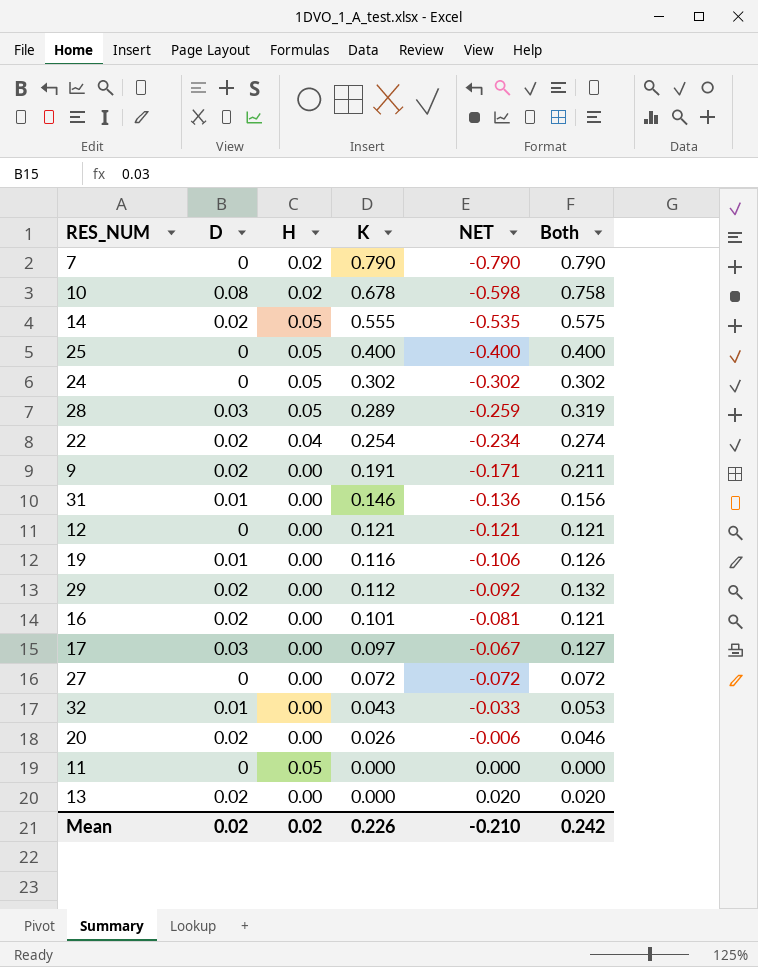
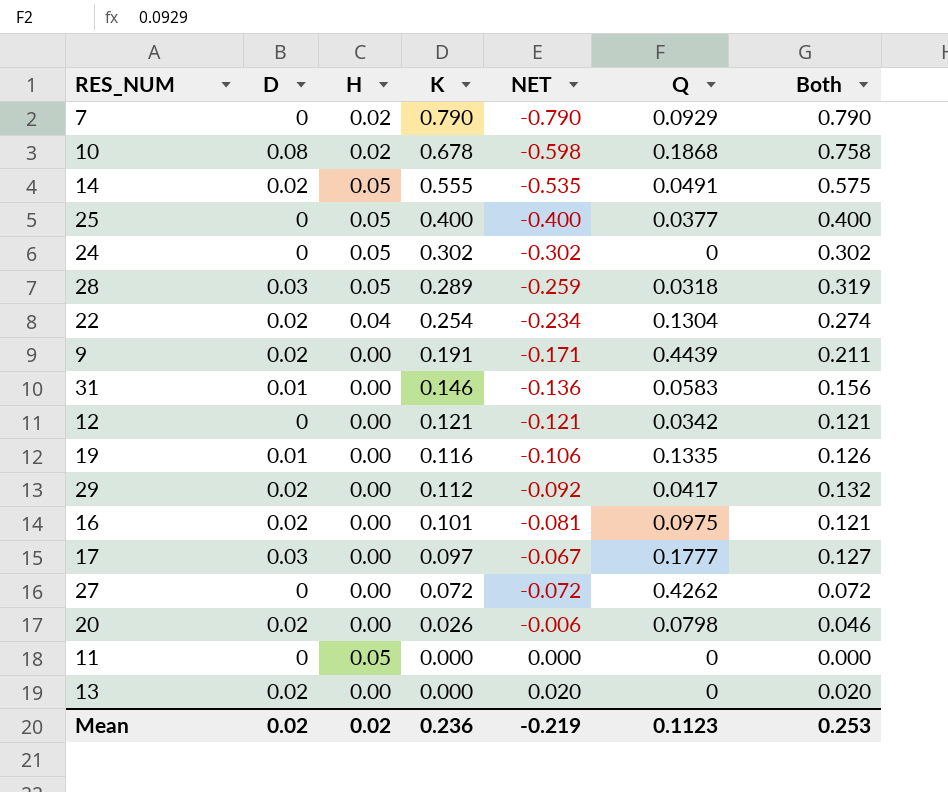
column Q | position: none -> 6
row 32: 0.01 | 0.00 | 0.043 | -0.033 | 0.053 -> none
Mean | K: 0.226 -> 0.236
Mean | NET: -0.210 -> -0.219
Mean | Both: 0.242 -> 0.253

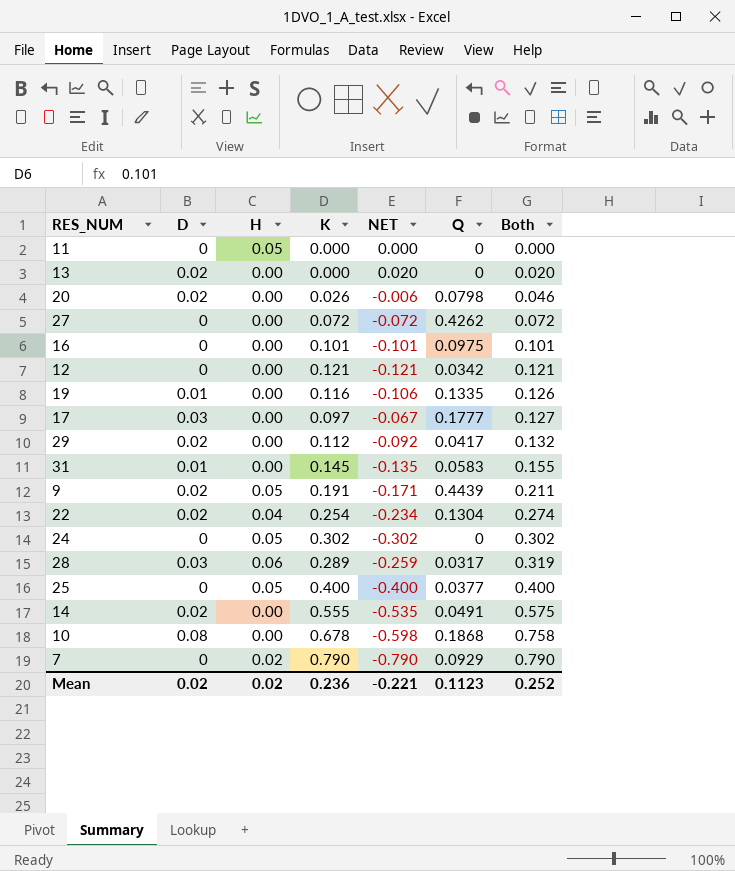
row order: K descending -> Both ascending
16 | D: 0.02 -> 0
16 | NET: -0.081 -> -0.101
16 | Both: 0.121 -> 0.101
31 | K: 0.146 -> 0.145
31 | NET: -0.136 -> -0.135
31 | Both: 0.156 -> 0.155
9 | H: 0.00 -> 0.05
28 | H: 0.05 -> 0.06
28 | Q: 0.0318 -> 0.0317
14 | H: 0.05 -> 0.00
10 | H: 0.02 -> 0.00
Mean | NET: -0.219 -> -0.221
Mean | Both: 0.253 -> 0.252

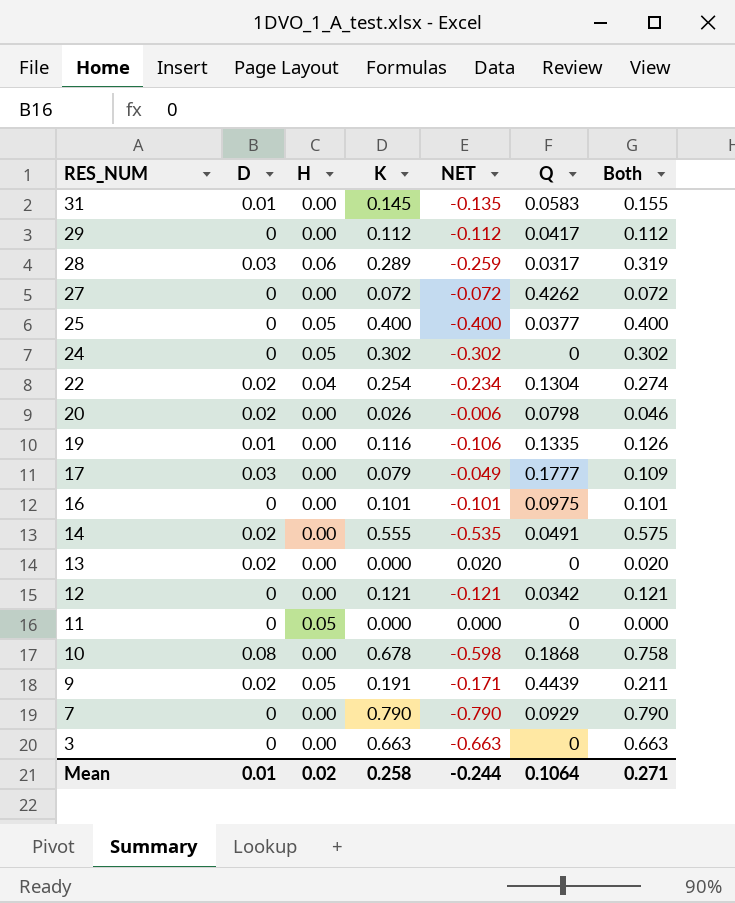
row order: Both ascending -> RES_NUM descending
29 | D: 0.02 -> 0
29 | NET: -0.092 -> -0.112
29 | Both: 0.132 -> 0.112
17 | K: 0.097 -> 0.079
17 | NET: -0.067 -> -0.049
17 | Both: 0.127 -> 0.109
7 | H: 0.02 -> 0.00
row 3: none -> 0 | 0.00 | 0.663 | -0.663 | 0 | 0.663
Mean | D: 0.02 -> 0.01
Mean | K: 0.236 -> 0.258
Mean | NET: -0.221 -> -0.244
Mean | Q: 0.1123 -> 0.1064
Mean | Both: 0.252 -> 0.271

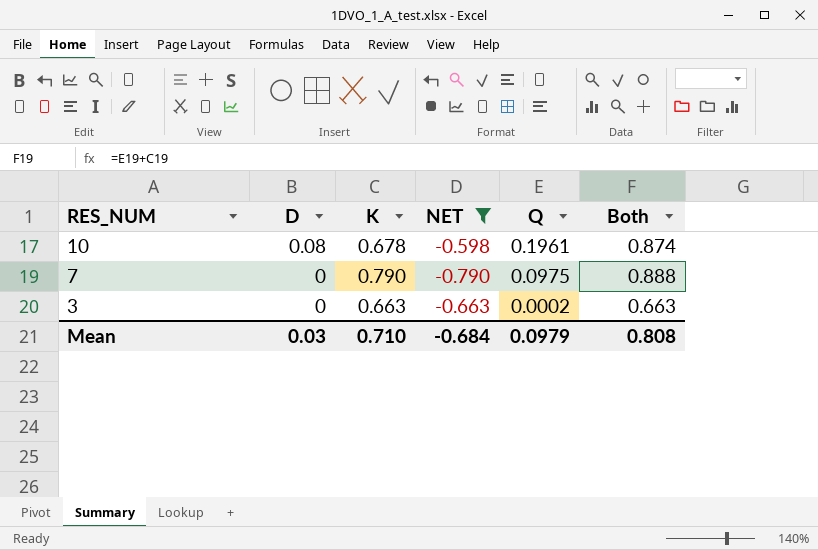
filter: none -> NET <= -0.598
column H | position: 3 -> none
column Both | formula: [D] + [K] -> [K] + [Q]
10 | Q: 0.1868 -> 0.1961
7 | Q: 0.0929 -> 0.0975
3 | Q: 0 -> 0.0002
Mean | D: 0.01 -> 0.03
Mean | K: 0.258 -> 0.710
Mean | NET: -0.244 -> -0.684
Mean | Q: 0.1064 -> 0.0979
Mean | Both: 0.271 -> 0.808

